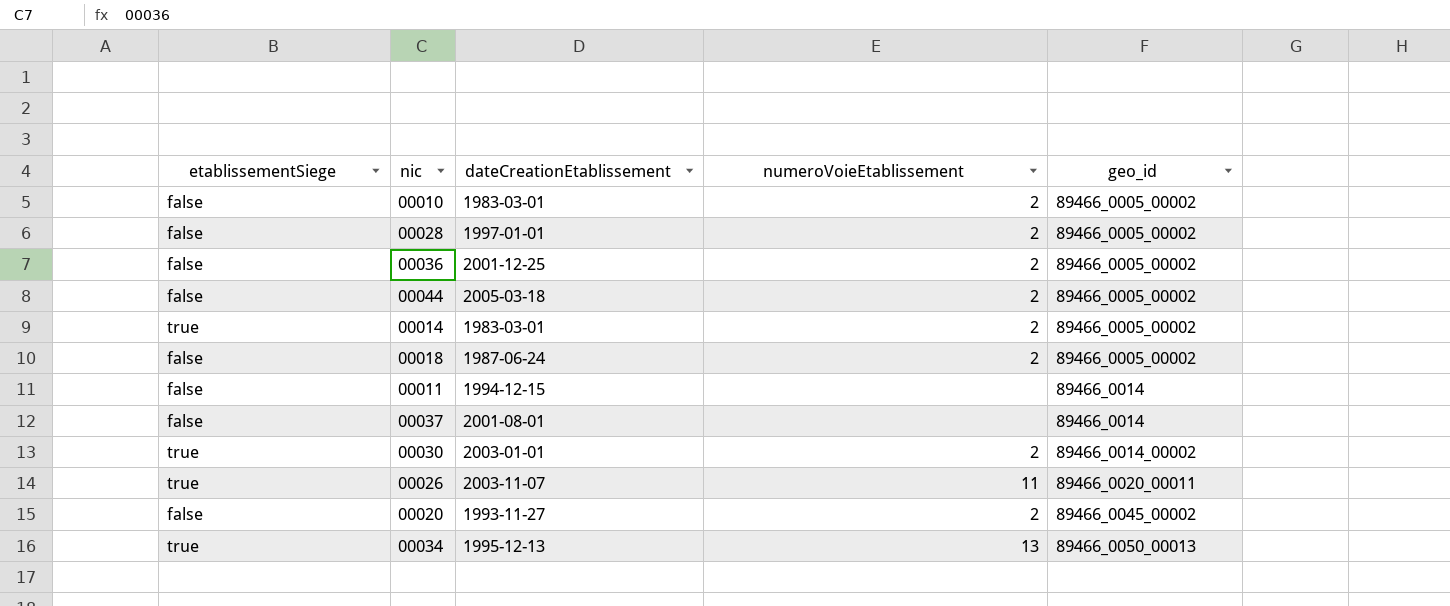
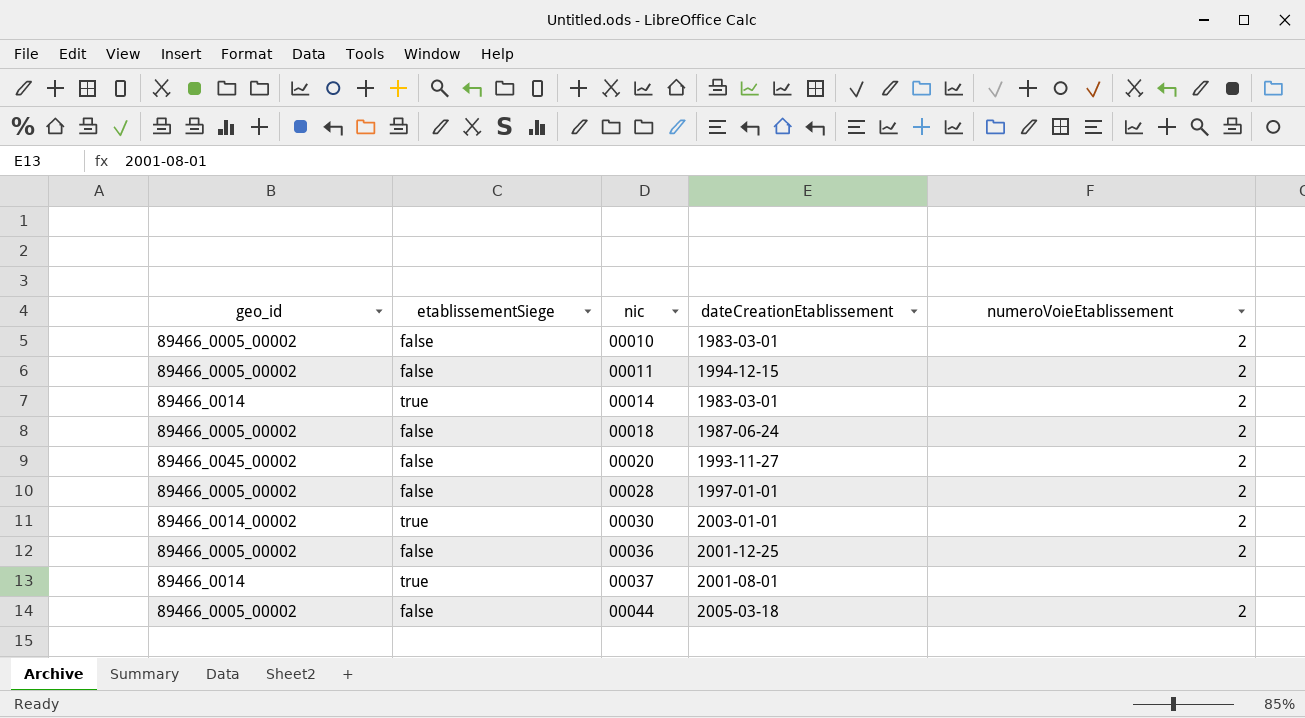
row order: geo_id ascending -> nic ascending
column geo_id | position: 5 -> 1
row 00026: true | 2003-11-07 | 11 | 89466_0020_00011 -> none
row 00034: true | 1995-12-13 | 13 | 89466_0050_00013 -> none
00011 | geo_id: 89466_0014 -> 89466_0005_00002
00011 | numeroVoieEtablissement: none -> 2
00014 | geo_id: 89466_0005_00002 -> 89466_0014
00037 | etablissementSiege: false -> true

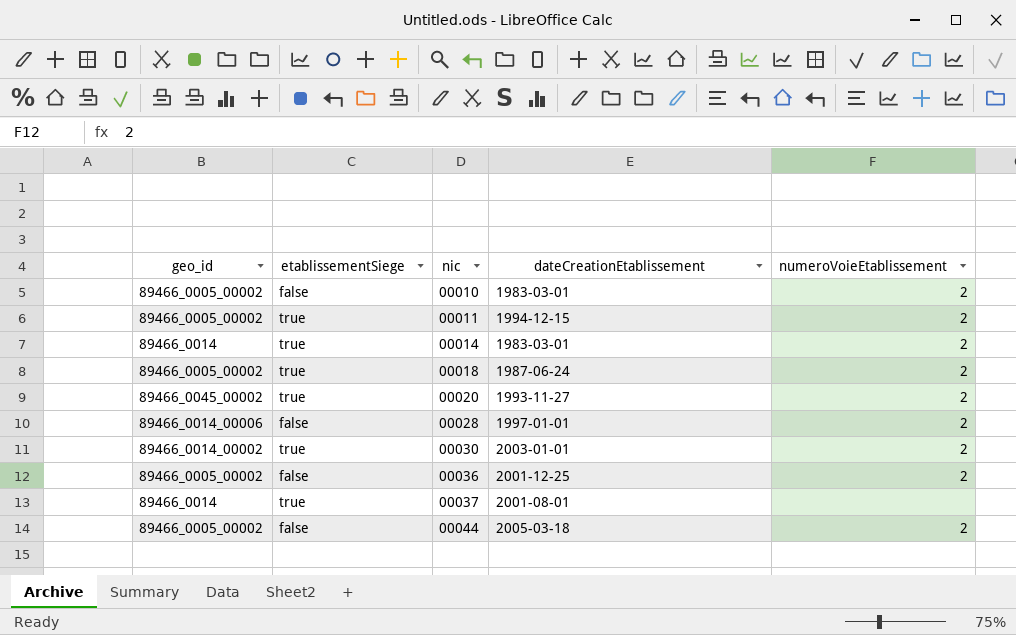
00011 | etablissementSiege: false -> true
00018 | etablissementSiege: false -> true
00020 | etablissementSiege: false -> true
00028 | geo_id: 89466_0005_00002 -> 89466_0014_00006

